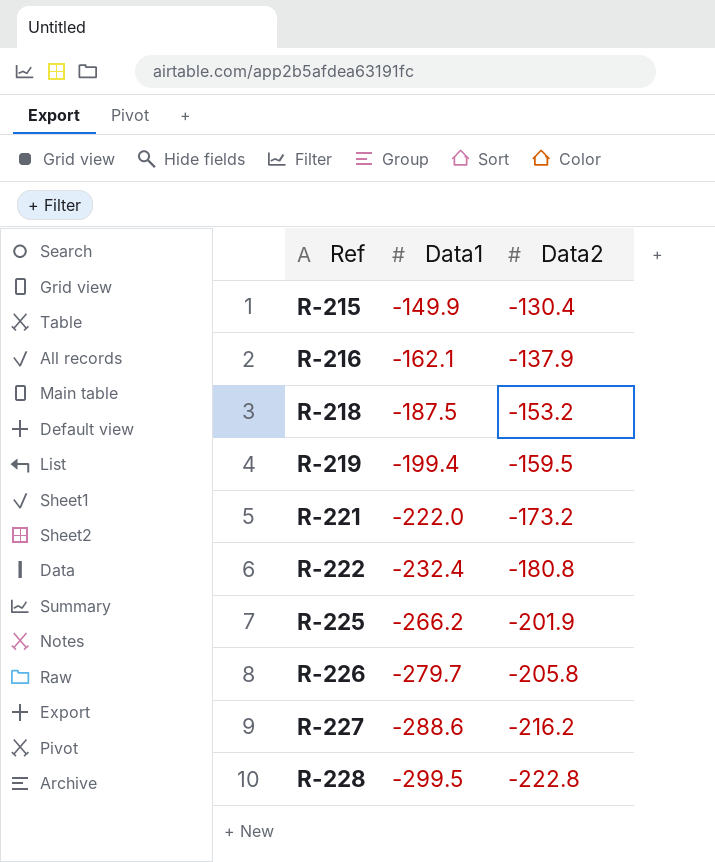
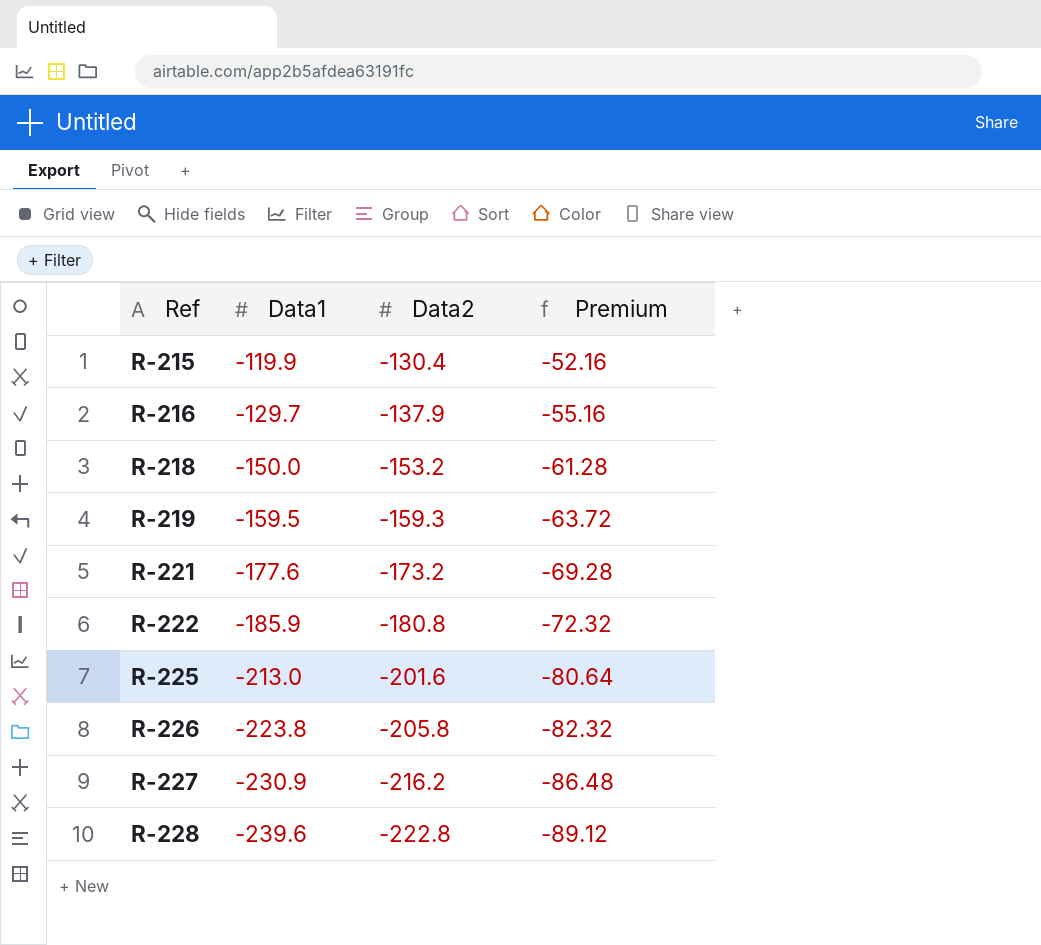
column Premium | formula: none -> [Data2] * 0.4
R-215 | Data1: -149.9 -> -119.9
R-216 | Data1: -162.1 -> -129.7
R-218 | Data1: -187.5 -> -150.0
R-219 | Data1: -199.4 -> -159.5
R-219 | Data2: -159.5 -> -159.3
R-221 | Data1: -222.0 -> -177.6
R-222 | Data1: -232.4 -> -185.9
R-225 | Data1: -266.2 -> -213.0
R-225 | Data2: -201.9 -> -201.6
R-226 | Data1: -279.7 -> -223.8
R-227 | Data1: -288.6 -> -230.9
R-228 | Data1: -299.5 -> -239.6

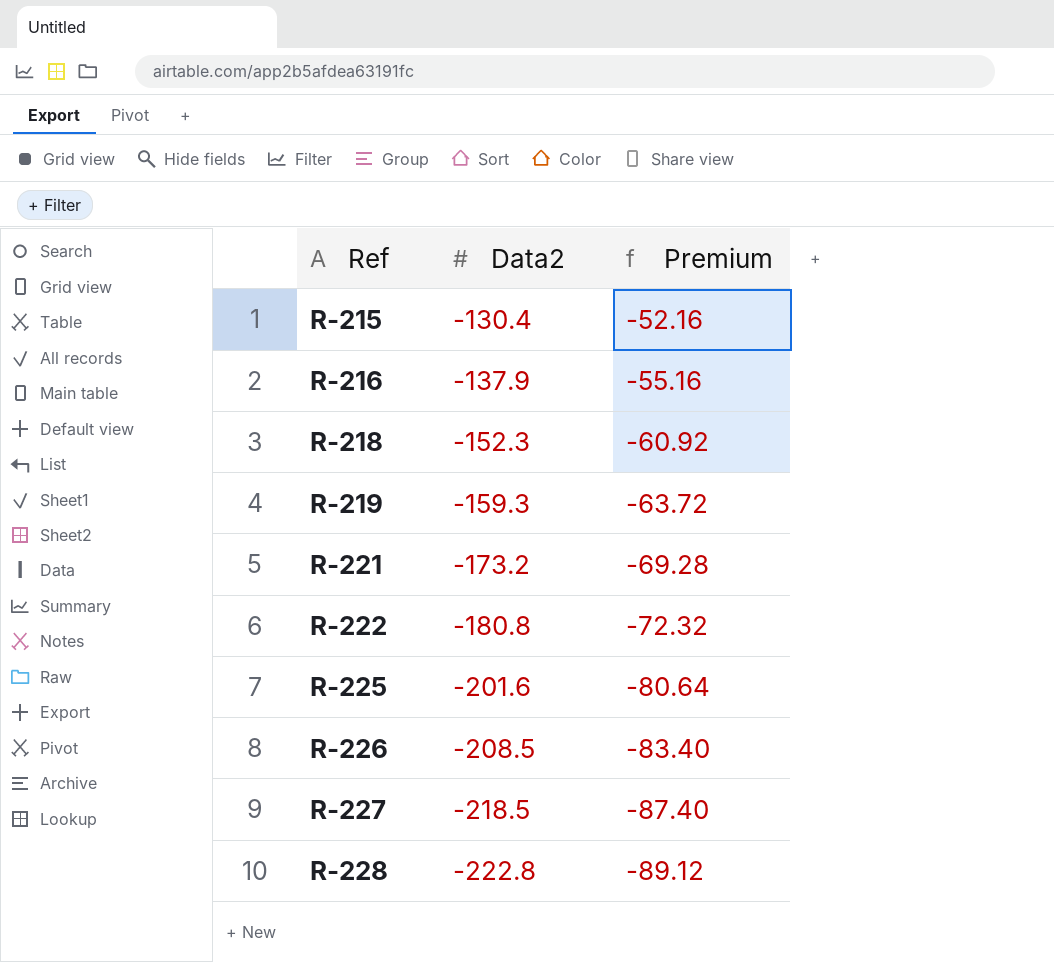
column Data1 | position: 2 -> none
R-218 | Data2: -153.2 -> -152.3
R-218 | Premium: -61.28 -> -60.92
R-226 | Data2: -205.8 -> -208.5
R-226 | Premium: -82.32 -> -83.40
R-227 | Data2: -216.2 -> -218.5
R-227 | Premium: -86.48 -> -87.40

